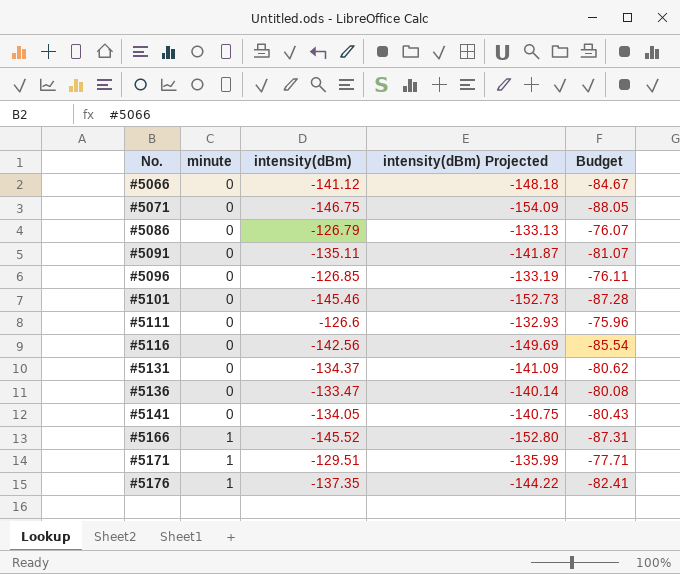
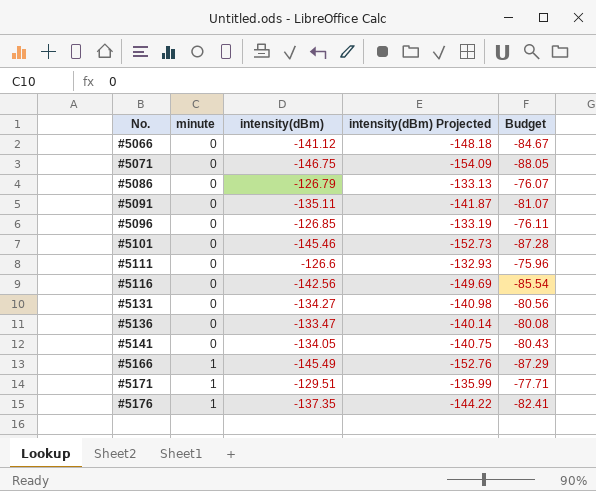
#5131 | intensity(dBm): -134.37 -> -134.27
#5131 | intensity(dBm) Projected: -141.09 -> -140.98
#5131 | Budget: -80.62 -> -80.56
#5166 | intensity(dBm): -145.52 -> -145.49
#5166 | intensity(dBm) Projected: -152.80 -> -152.76
#5166 | Budget: -87.31 -> -87.29

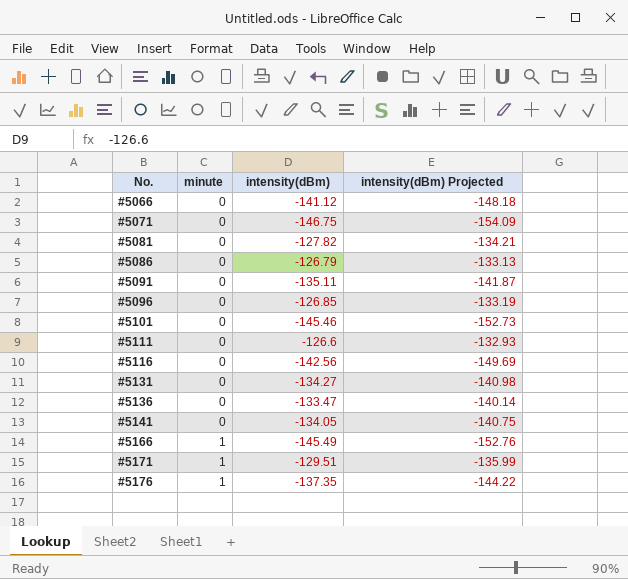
column Budget | formula: [intensity(dBm)] * 0.6 -> none
row #5081: none -> 0 | -127.82 | -134.21

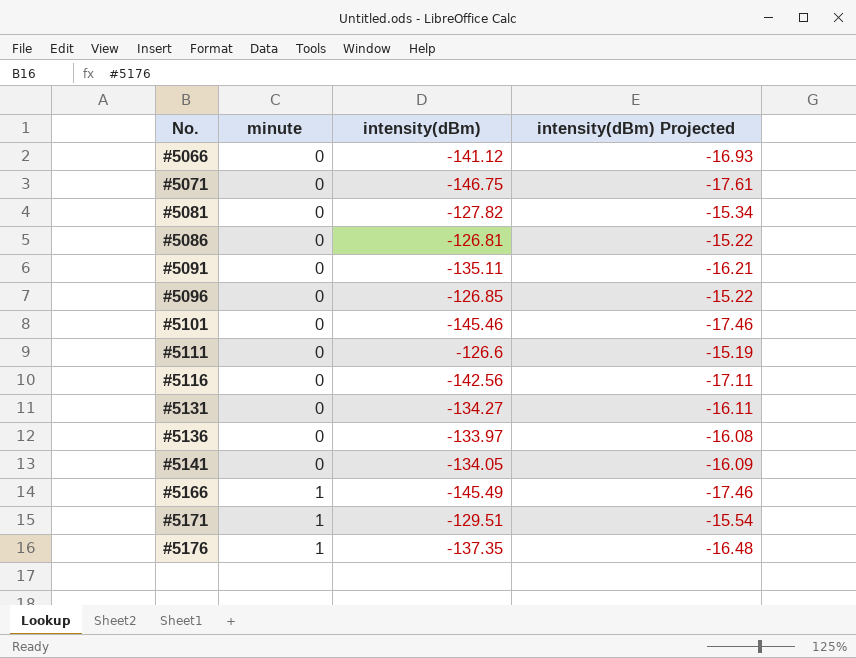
column intensity(dBm) Projected | formula: [intensity(dBm)] * 1.05 -> [intensity(dBm)] * 0.12
#5086 | intensity(dBm): -126.79 -> -126.81
#5136 | intensity(dBm): -133.47 -> -133.97

